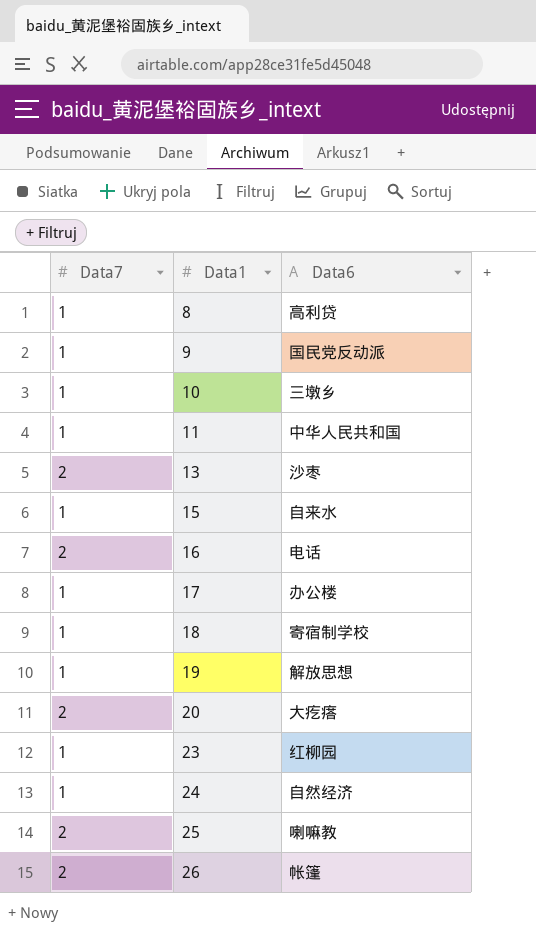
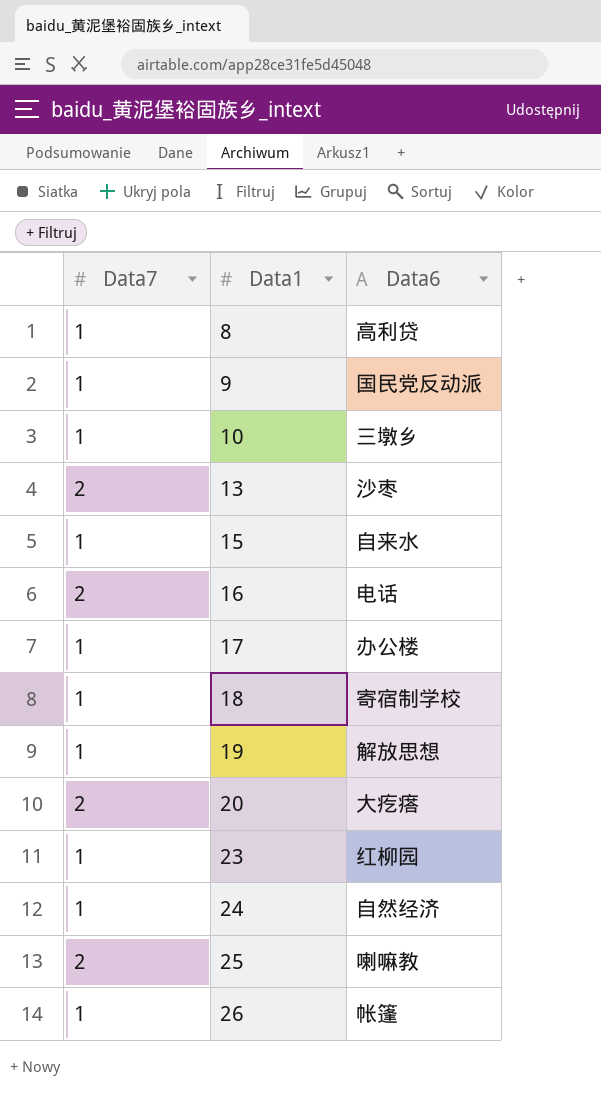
row 11: 1 | 中华人民共和国 -> none
26 | Data7: 2 -> 1

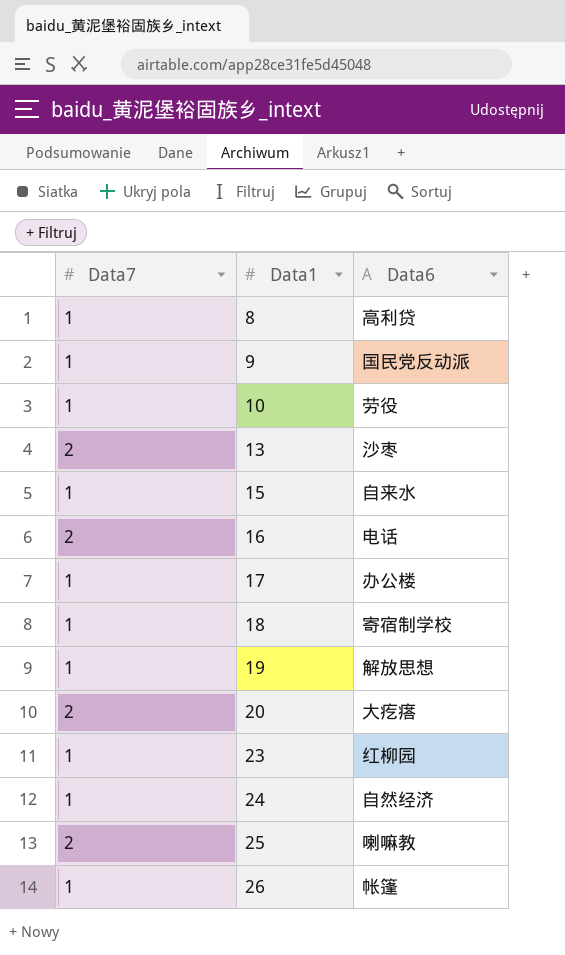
10 | Data6: 三墩乡 -> 劳役

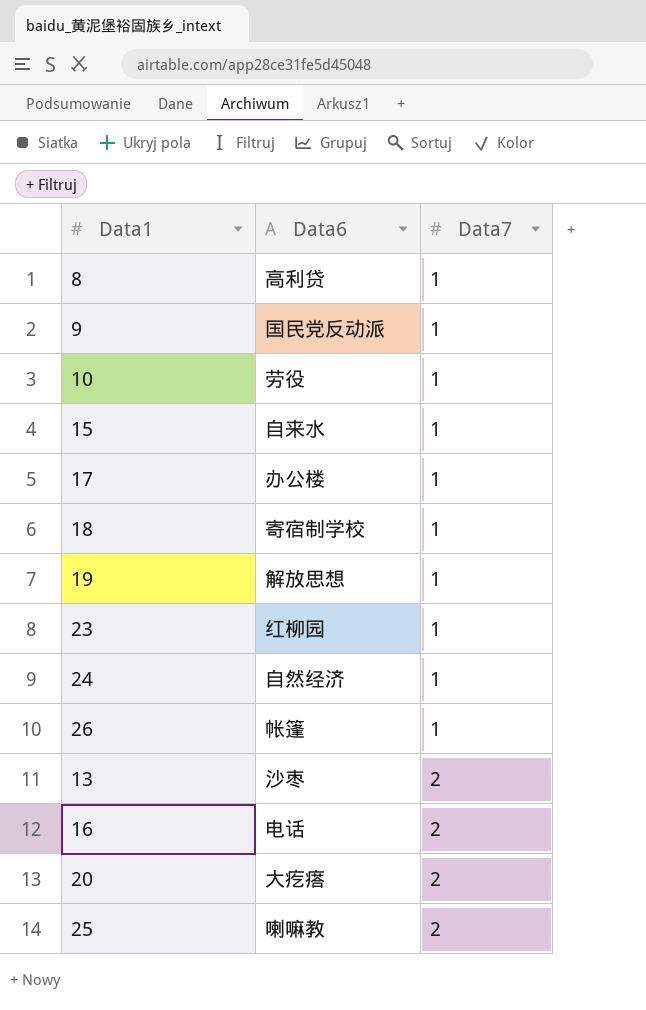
row order: Data1 ascending -> Data7 ascending
column Data7 | position: 1 -> 3

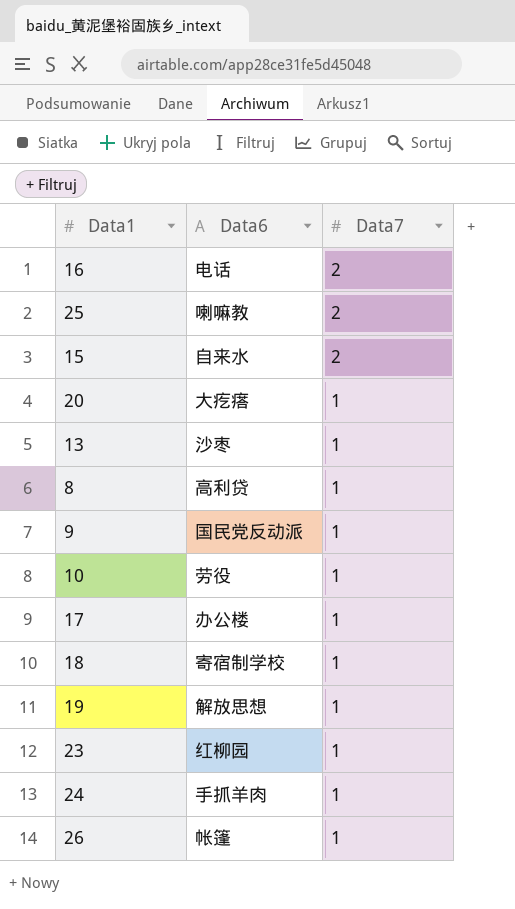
row order: Data7 ascending -> Data7 descending
15 | Data7: 1 -> 2
20 | Data7: 2 -> 1
13 | Data7: 2 -> 1
24 | Data6: 自然经济 -> 手抓羊肉

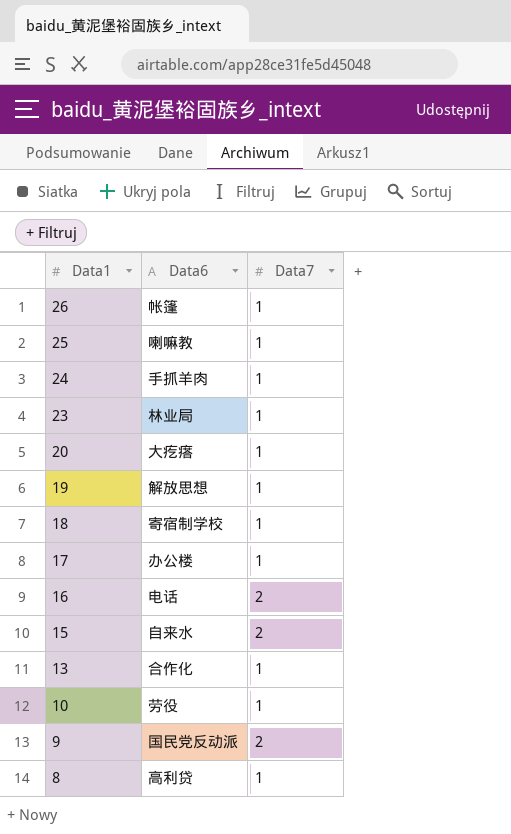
row order: Data7 descending -> Data1 descending
25 | Data7: 2 -> 1
23 | Data6: 红柳园 -> 林业局
13 | Data6: 沙枣 -> 合作化
9 | Data7: 1 -> 2

